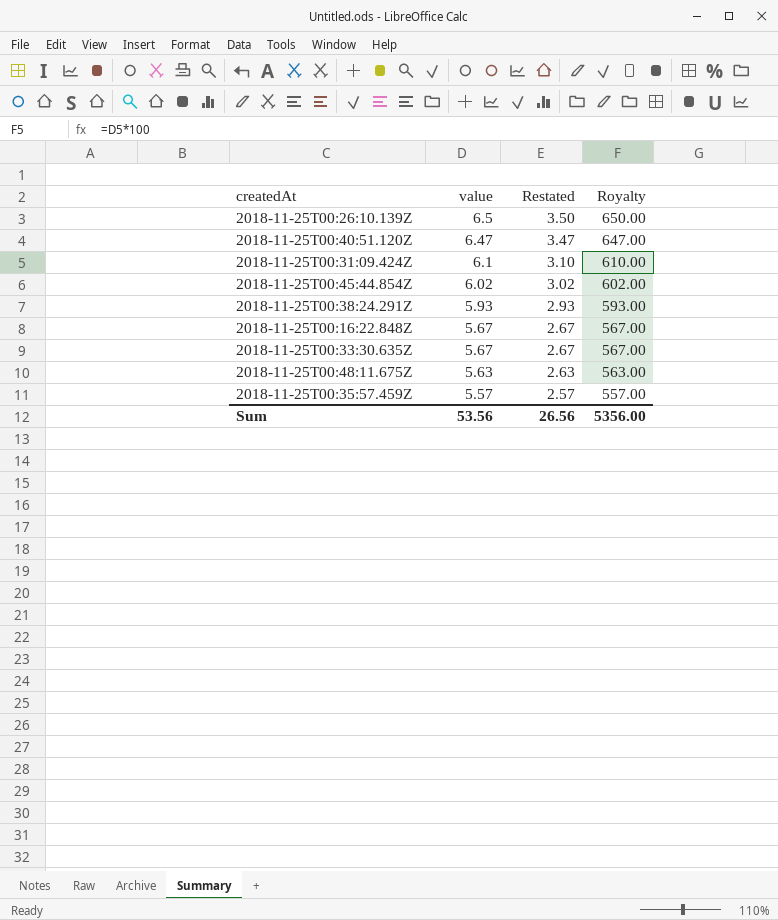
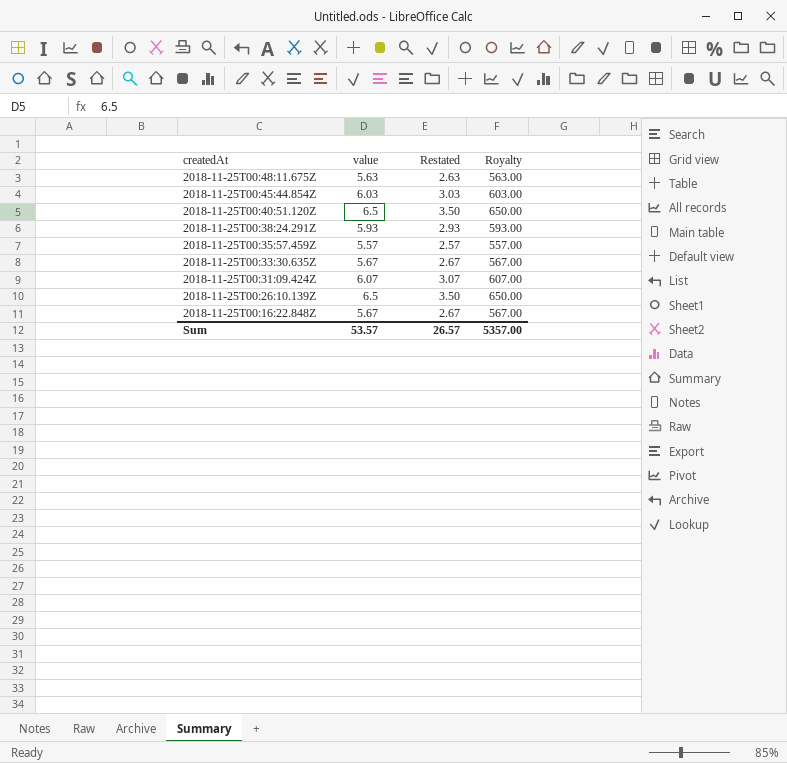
row order: value descending -> createdAt descending
2018-11-25T00:45:44.854Z | value: 6.02 -> 6.03
2018-11-25T00:45:44.854Z | Restated: 3.02 -> 3.03
2018-11-25T00:45:44.854Z | Royalty: 602.00 -> 603.00
2018-11-25T00:40:51.120Z | value: 6.47 -> 6.5
2018-11-25T00:40:51.120Z | Restated: 3.47 -> 3.50
2018-11-25T00:40:51.120Z | Royalty: 647.00 -> 650.00
2018-11-25T00:31:09.424Z | value: 6.1 -> 6.07
2018-11-25T00:31:09.424Z | Restated: 3.10 -> 3.07
2018-11-25T00:31:09.424Z | Royalty: 610.00 -> 607.00
Sum | value: 53.56 -> 53.57
Sum | Restated: 26.56 -> 26.57
Sum | Royalty: 5356.00 -> 5357.00

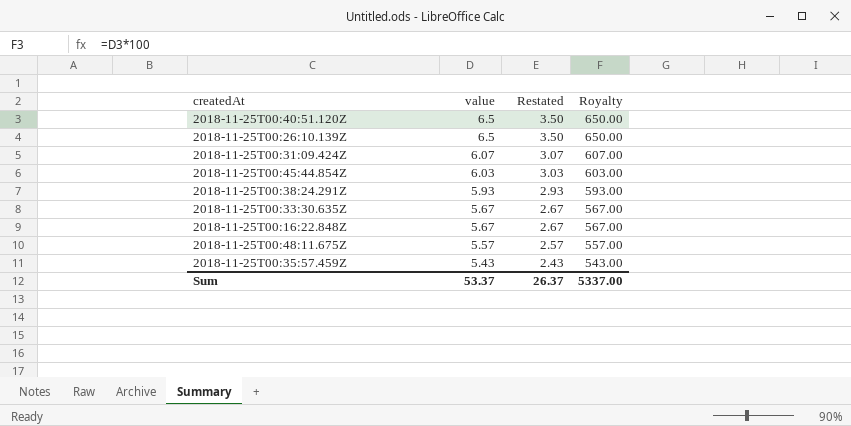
row order: createdAt descending -> value descending
2018-11-25T00:48:11.675Z | value: 5.63 -> 5.57
2018-11-25T00:48:11.675Z | Restated: 2.63 -> 2.57
2018-11-25T00:48:11.675Z | Royalty: 563.00 -> 557.00
2018-11-25T00:35:57.459Z | value: 5.57 -> 5.43
2018-11-25T00:35:57.459Z | Restated: 2.57 -> 2.43
2018-11-25T00:35:57.459Z | Royalty: 557.00 -> 543.00
Sum | value: 53.57 -> 53.37
Sum | Restated: 26.57 -> 26.37
Sum | Royalty: 5357.00 -> 5337.00

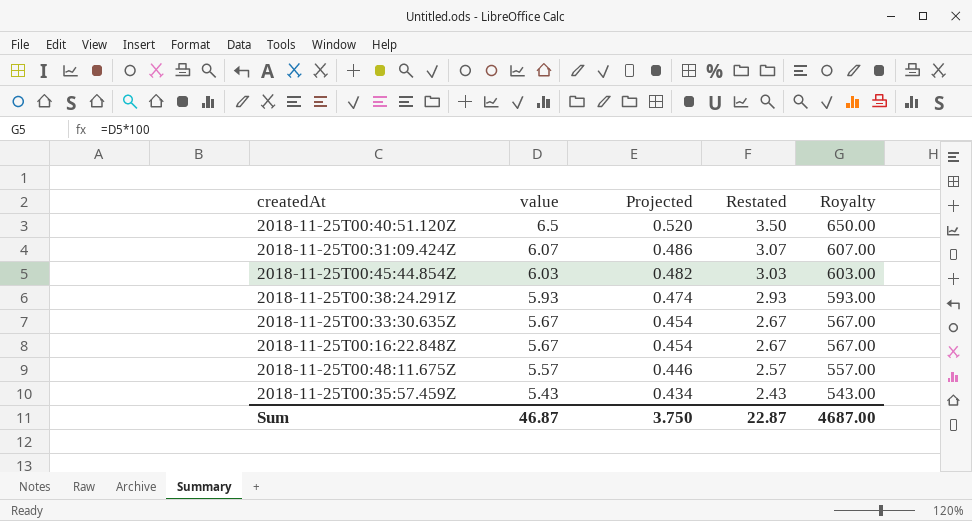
column Projected | formula: none -> [value] * 0.08
row 2018-11-25T00:26:10.139Z: 6.5 | 3.50 | 650.00 -> none
Sum | value: 53.37 -> 46.87
Sum | Restated: 26.37 -> 22.87
Sum | Royalty: 5337.00 -> 4687.00

